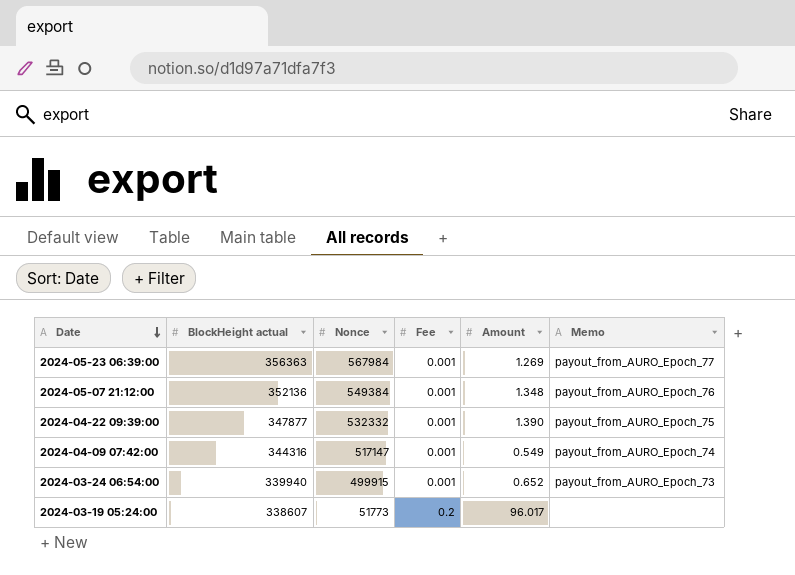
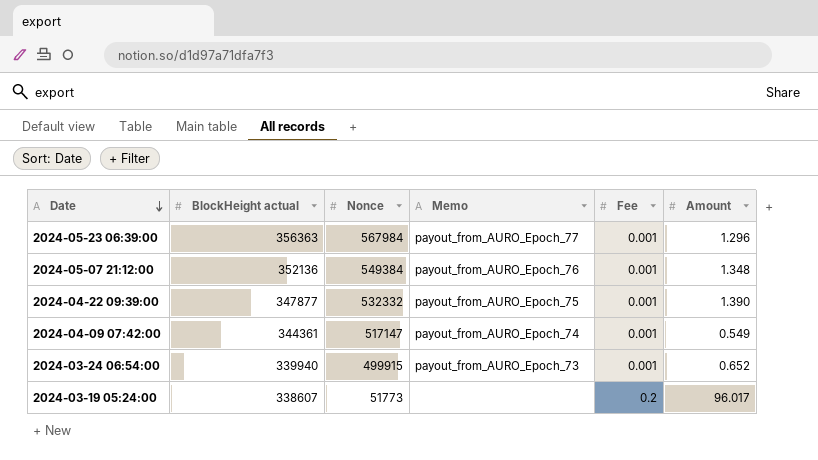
column Memo | position: 6 -> 4
2024-05-23 06:39:00 | Amount: 1.269 -> 1.296
2024-04-09 07:42:00 | BlockHeight actual: 344316 -> 344361

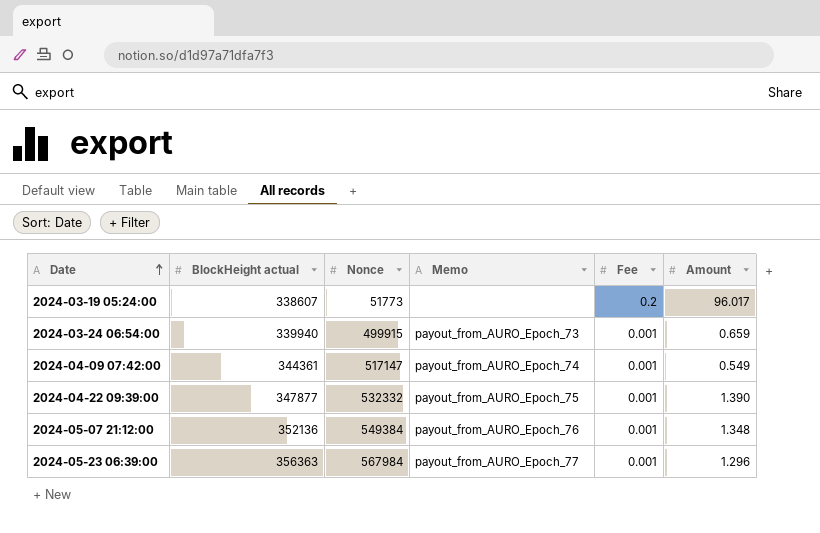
row order: Date descending -> Date ascending
2024-03-24 06:54:00 | Amount: 0.652 -> 0.659

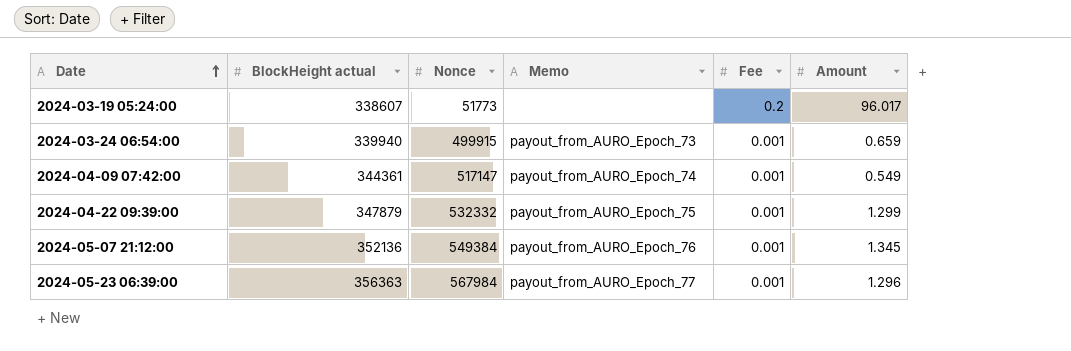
2024-04-22 09:39:00 | BlockHeight actual: 347877 -> 347879
2024-04-22 09:39:00 | Amount: 1.390 -> 1.299
2024-05-07 21:12:00 | Amount: 1.348 -> 1.345

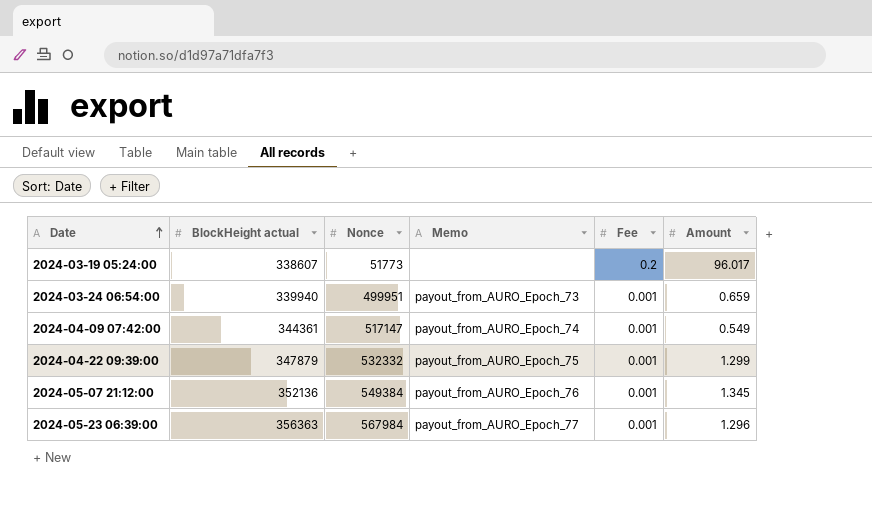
2024-03-24 06:54:00 | Nonce: 499915 -> 499951

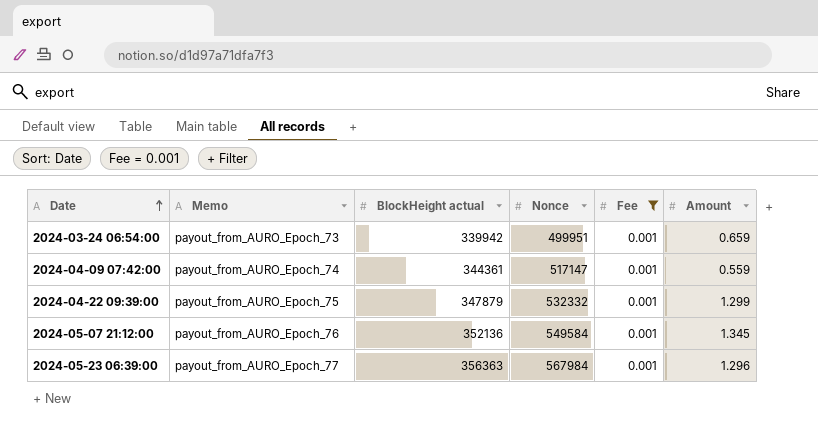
filter: none -> Fee = 0.001
column Memo | position: 4 -> 2
2024-03-24 06:54:00 | BlockHeight actual: 339940 -> 339942
2024-04-09 07:42:00 | Amount: 0.549 -> 0.559
2024-05-07 21:12:00 | Nonce: 549384 -> 549584

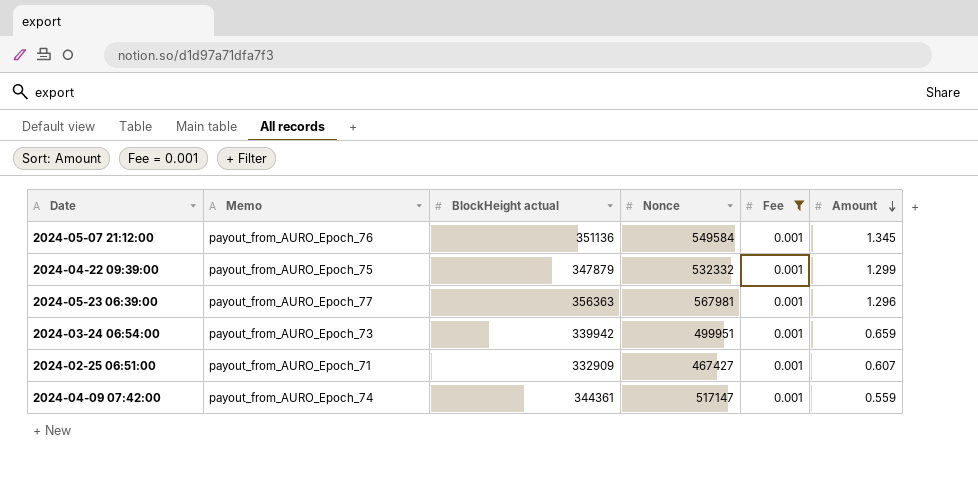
row order: Date ascending -> Amount descending
2024-05-07 21:12:00 | BlockHeight actual: 352136 -> 351136
2024-05-23 06:39:00 | Nonce: 567984 -> 567981
row 2024-02-25 06:51:00: none -> payout_from_AURO_Epoch_71 | 332909 | 467427 | 0.001 | 0.607

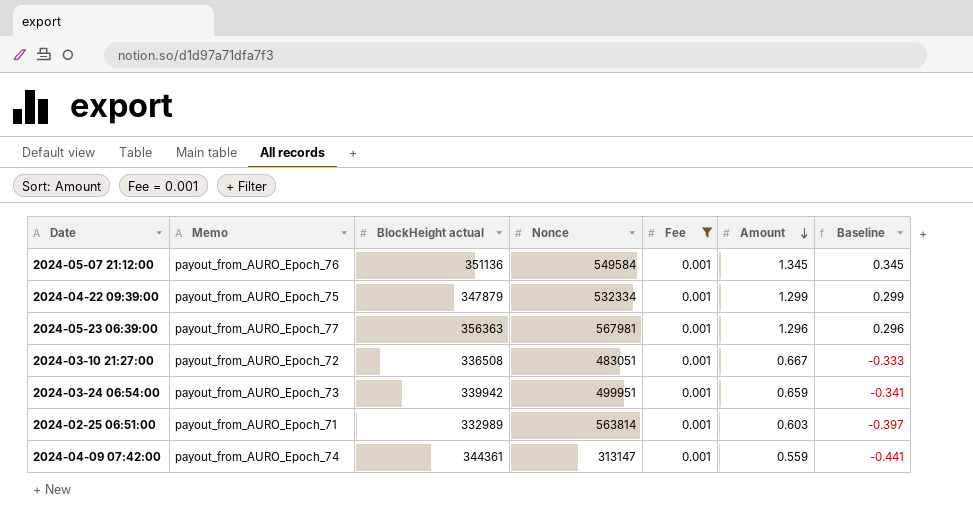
column Baseline | formula: none -> [Amount] - 1
2024-04-22 09:39:00 | Nonce: 532332 -> 532334
row 2024-03-10 21:27:00: none -> payout_from_AURO_Epoch_72 | 336508 | 483051 | 0.001 | 0.667 | -0.333
2024-02-25 06:51:00 | BlockHeight actual: 332909 -> 332989
2024-02-25 06:51:00 | Nonce: 467427 -> 563814
2024-02-25 06:51:00 | Amount: 0.607 -> 0.603
2024-04-09 07:42:00 | Nonce: 517147 -> 313147

